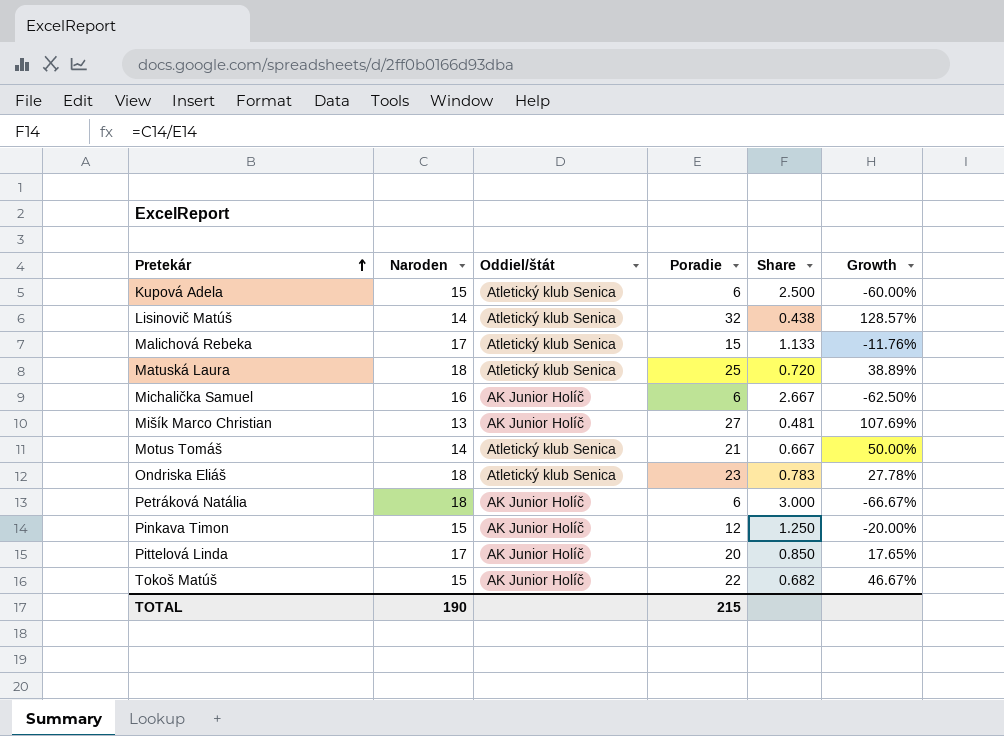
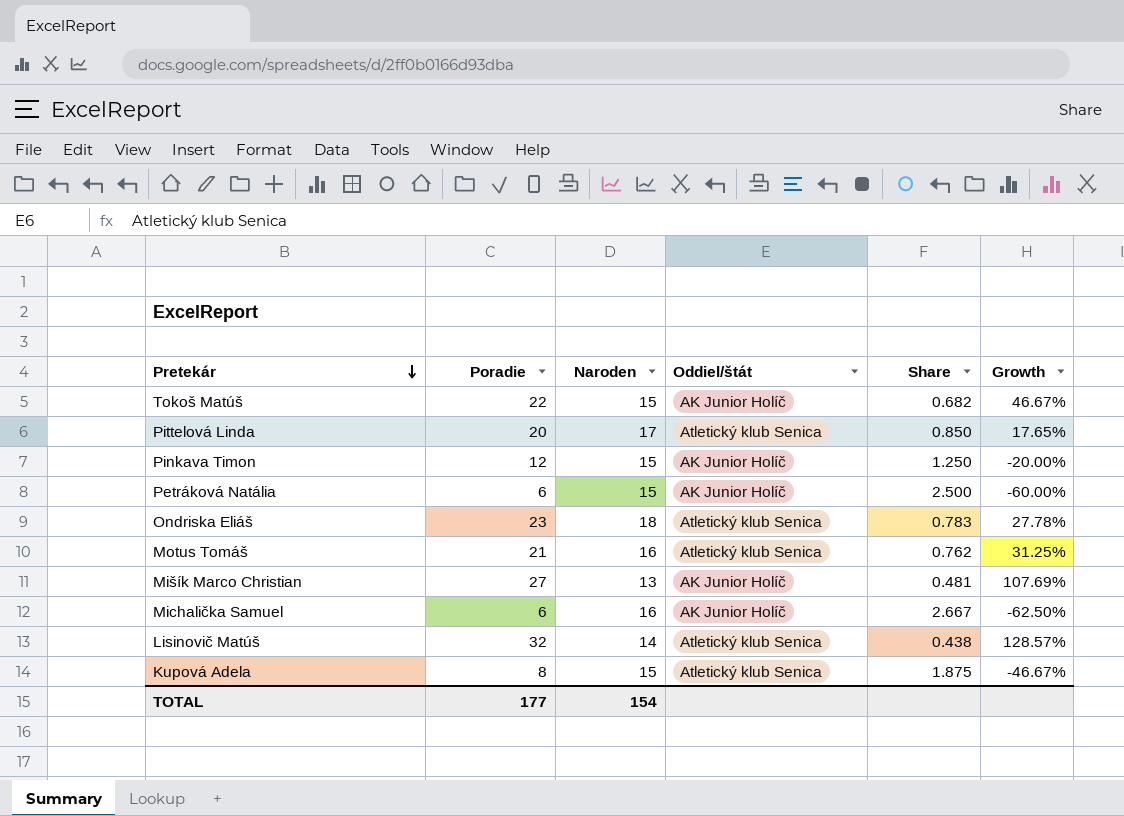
row order: Pretekár ascending -> Pretekár descending
column Poradie | position: 4 -> 2
row Malichová Rebeka: 17 | Atletický klub Senica | 15 | 1.133 | -11.76% -> none
row Matuská Laura: 18 | Atletický klub Senica | 25 | 0.720 | 38.89% -> none
Pittelová Linda | Oddiel/štát: AK Junior Holíč -> Atletický klub Senica
Petráková Natália | Naroden: 18 -> 15
Petráková Natália | Share: 3.000 -> 2.500
Petráková Natália | Growth: -66.67% -> -60.00%
Motus Tomáš | Naroden: 14 -> 16
Motus Tomáš | Share: 0.667 -> 0.762
Motus Tomáš | Growth: 50.00% -> 31.25%
Kupová Adela | Poradie: 6 -> 8
Kupová Adela | Share: 2.500 -> 1.875
Kupová Adela | Growth: -60.00% -> -46.67%
TOTAL | Poradie: 215 -> 177
TOTAL | Naroden: 190 -> 154

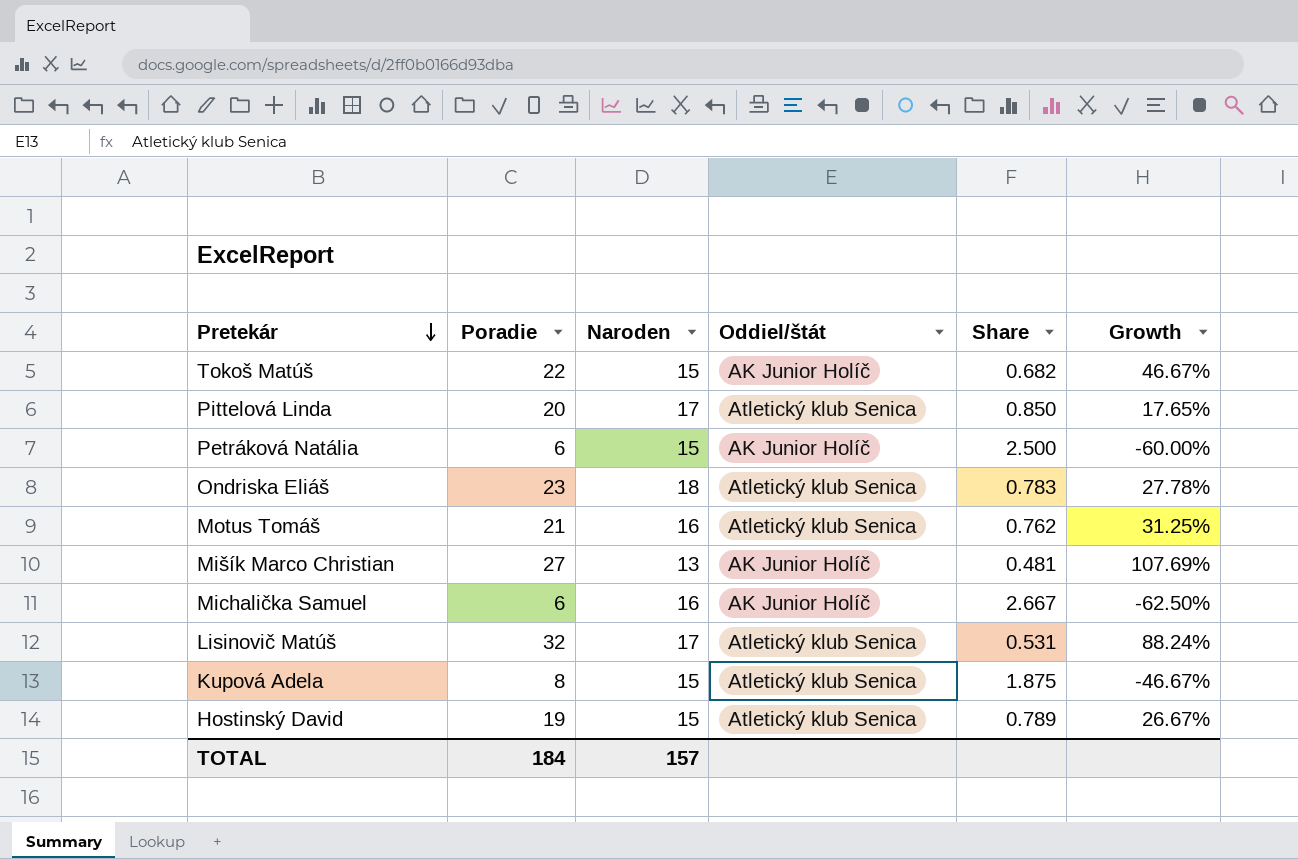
row Pinkava Timon: 12 | 15 | AK Junior Holíč | 1.250 | -20.00% -> none
Lisinovič Matúš | Naroden: 14 -> 17
Lisinovič Matúš | Share: 0.438 -> 0.531
Lisinovič Matúš | Growth: 128.57% -> 88.24%
row Hostinský David: none -> 19 | 15 | Atletický klub Senica | 0.789 | 26.67%
TOTAL | Poradie: 177 -> 184
TOTAL | Naroden: 154 -> 157

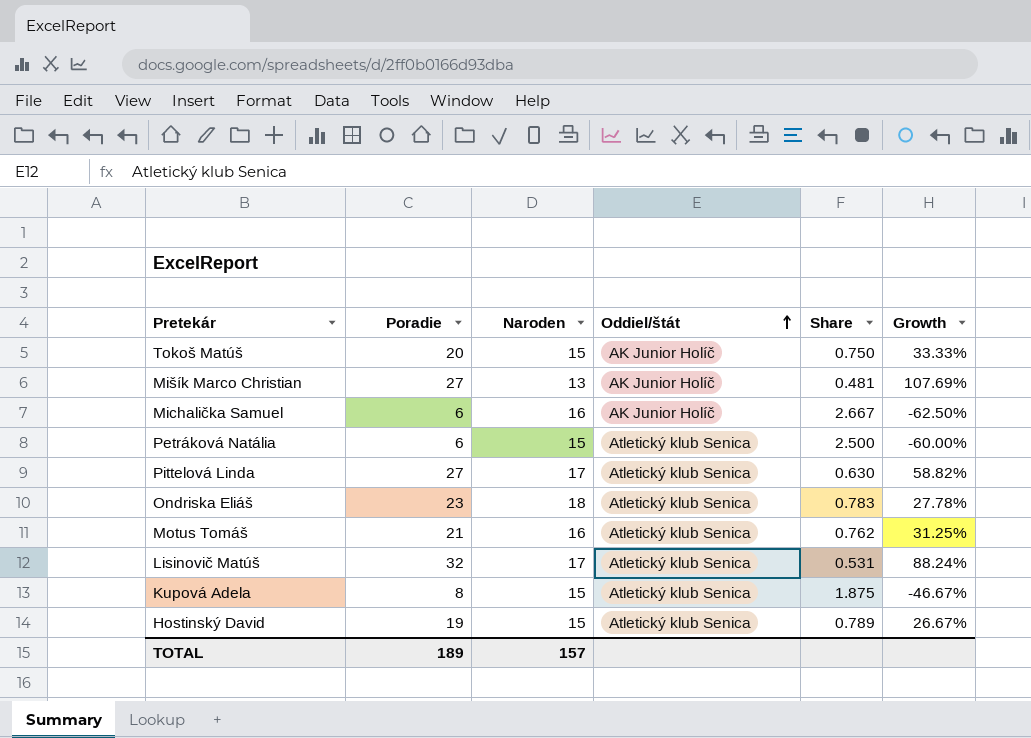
row order: Pretekár descending -> Oddiel/štát ascending
Tokoš Matúš | Poradie: 22 -> 20
Tokoš Matúš | Share: 0.682 -> 0.750
Tokoš Matúš | Growth: 46.67% -> 33.33%
Petráková Natália | Oddiel/štát: AK Junior Holíč -> Atletický klub Senica
Pittelová Linda | Poradie: 20 -> 27
Pittelová Linda | Share: 0.850 -> 0.630
Pittelová Linda | Growth: 17.65% -> 58.82%
TOTAL | Poradie: 184 -> 189

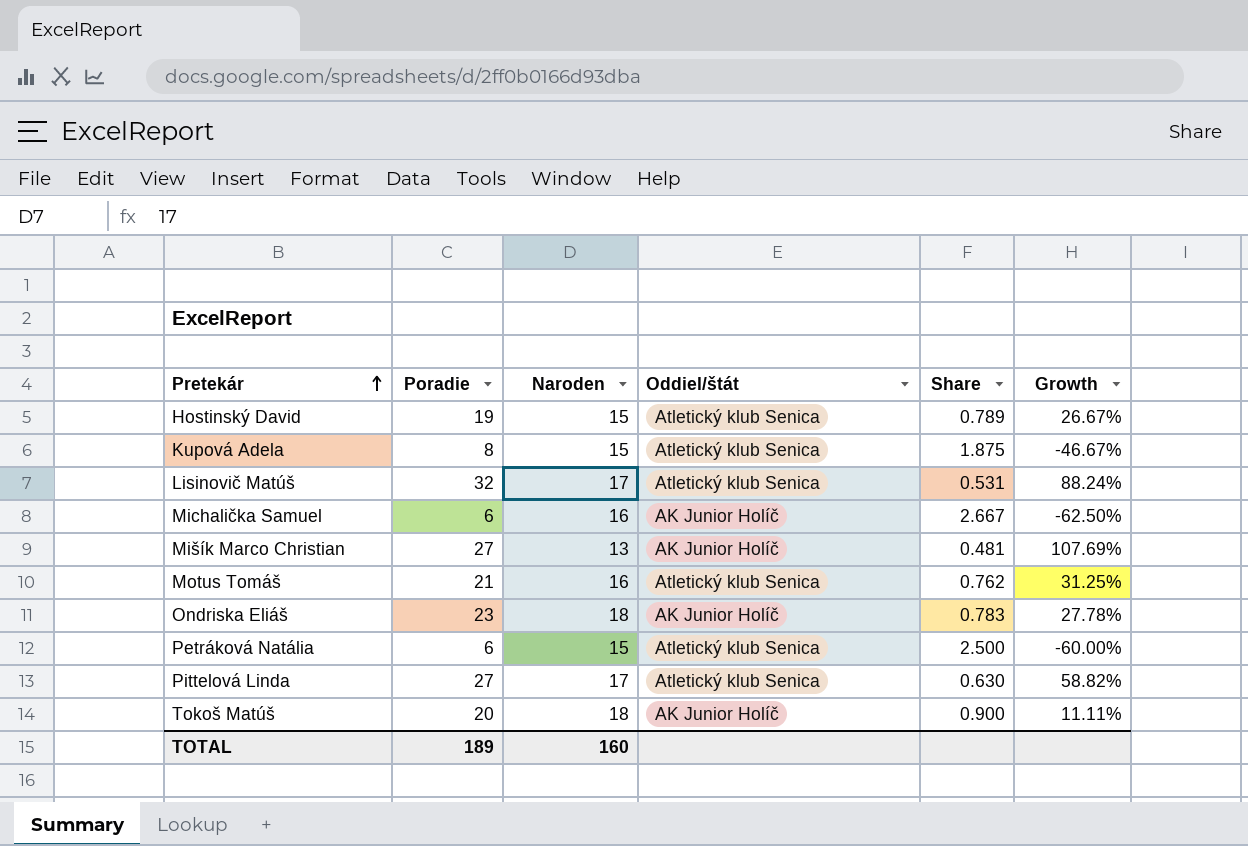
row order: Oddiel/štát ascending -> Pretekár ascending
Ondriska Eliáš | Oddiel/štát: Atletický klub Senica -> AK Junior Holíč
Tokoš Matúš | Naroden: 15 -> 18
Tokoš Matúš | Share: 0.750 -> 0.900
Tokoš Matúš | Growth: 33.33% -> 11.11%
TOTAL | Naroden: 157 -> 160

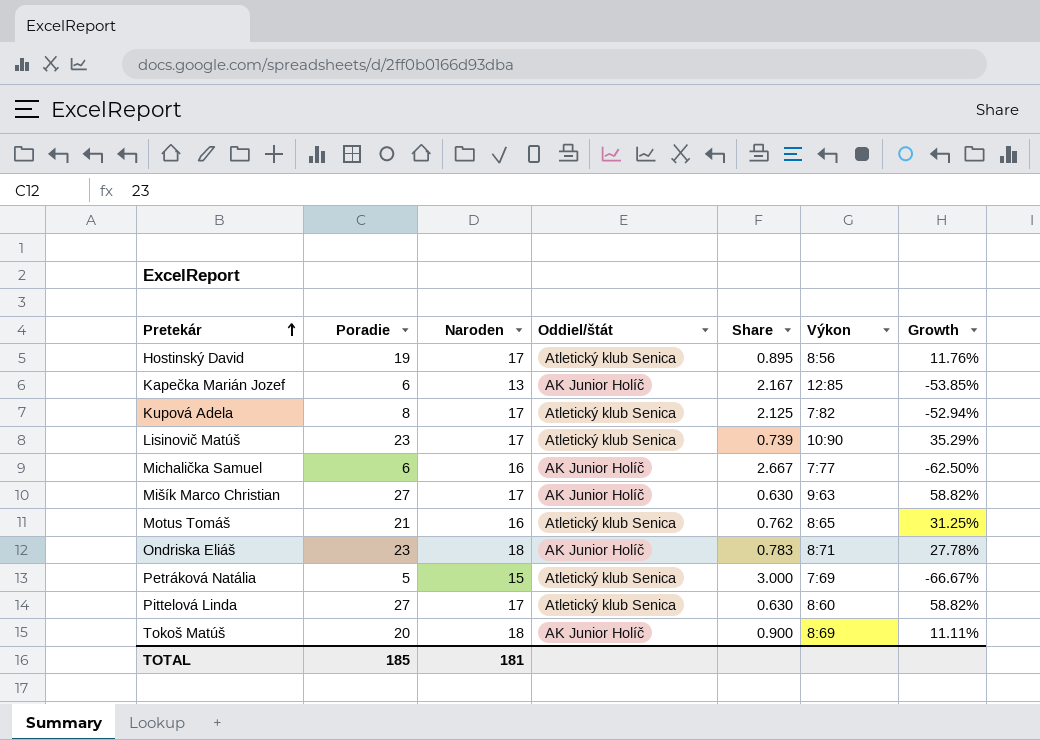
column Výkon | position: none -> 6
Hostinský David | Naroden: 15 -> 17
Hostinský David | Share: 0.789 -> 0.895
Hostinský David | Growth: 26.67% -> 11.76%
row Kapečka Marián Jozef: none -> 6 | 13 | AK Junior Holíč | 2.167 | 12:85 | -53.85%
Kupová Adela | Naroden: 15 -> 17
Kupová Adela | Share: 1.875 -> 2.125
Kupová Adela | Growth: -46.67% -> -52.94%
Lisinovič Matúš | Poradie: 32 -> 23
Lisinovič Matúš | Share: 0.531 -> 0.739
Lisinovič Matúš | Growth: 88.24% -> 35.29%
Mišík Marco Christian | Naroden: 13 -> 17
Mišík Marco Christian | Share: 0.481 -> 0.630
Mišík Marco Christian | Growth: 107.69% -> 58.82%
Petráková Natália | Poradie: 6 -> 5
Petráková Natália | Share: 2.500 -> 3.000
Petráková Natália | Growth: -60.00% -> -66.67%
TOTAL | Poradie: 189 -> 185
TOTAL | Naroden: 160 -> 181

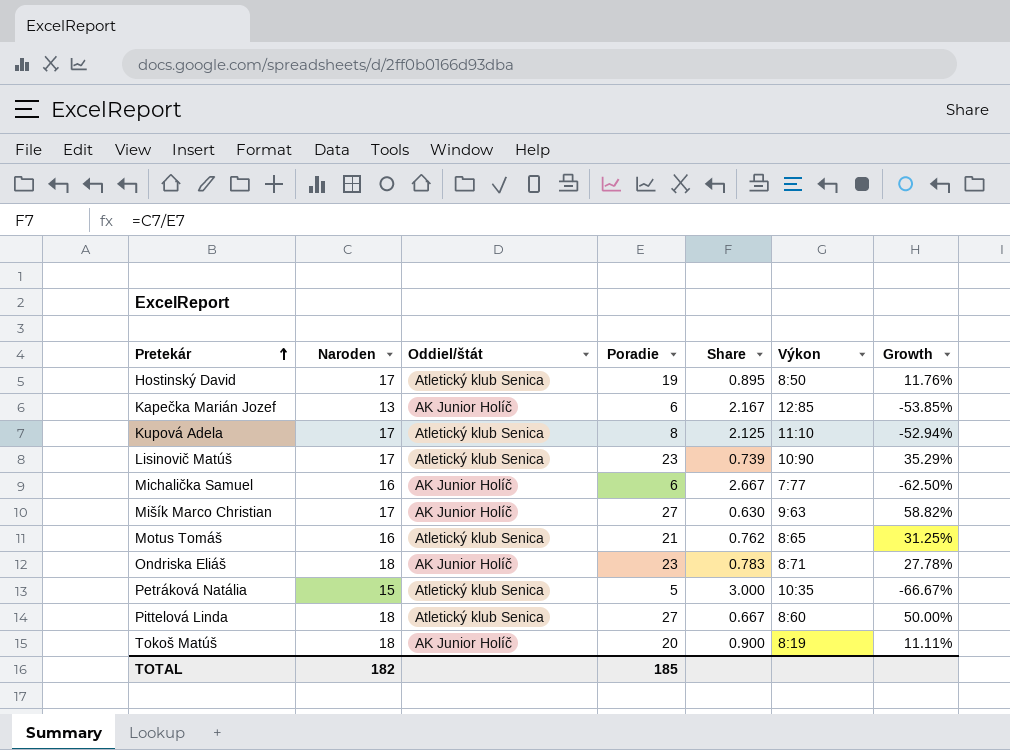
column Poradie | position: 2 -> 4
Hostinský David | Výkon: 8:56 -> 8:50
Kupová Adela | Výkon: 7:82 -> 11:10
Petráková Natália | Výkon: 7:69 -> 10:35
Pittelová Linda | Naroden: 17 -> 18
Pittelová Linda | Share: 0.630 -> 0.667
Pittelová Linda | Growth: 58.82% -> 50.00%
Tokoš Matúš | Výkon: 8:69 -> 8:19
TOTAL | Naroden: 181 -> 182

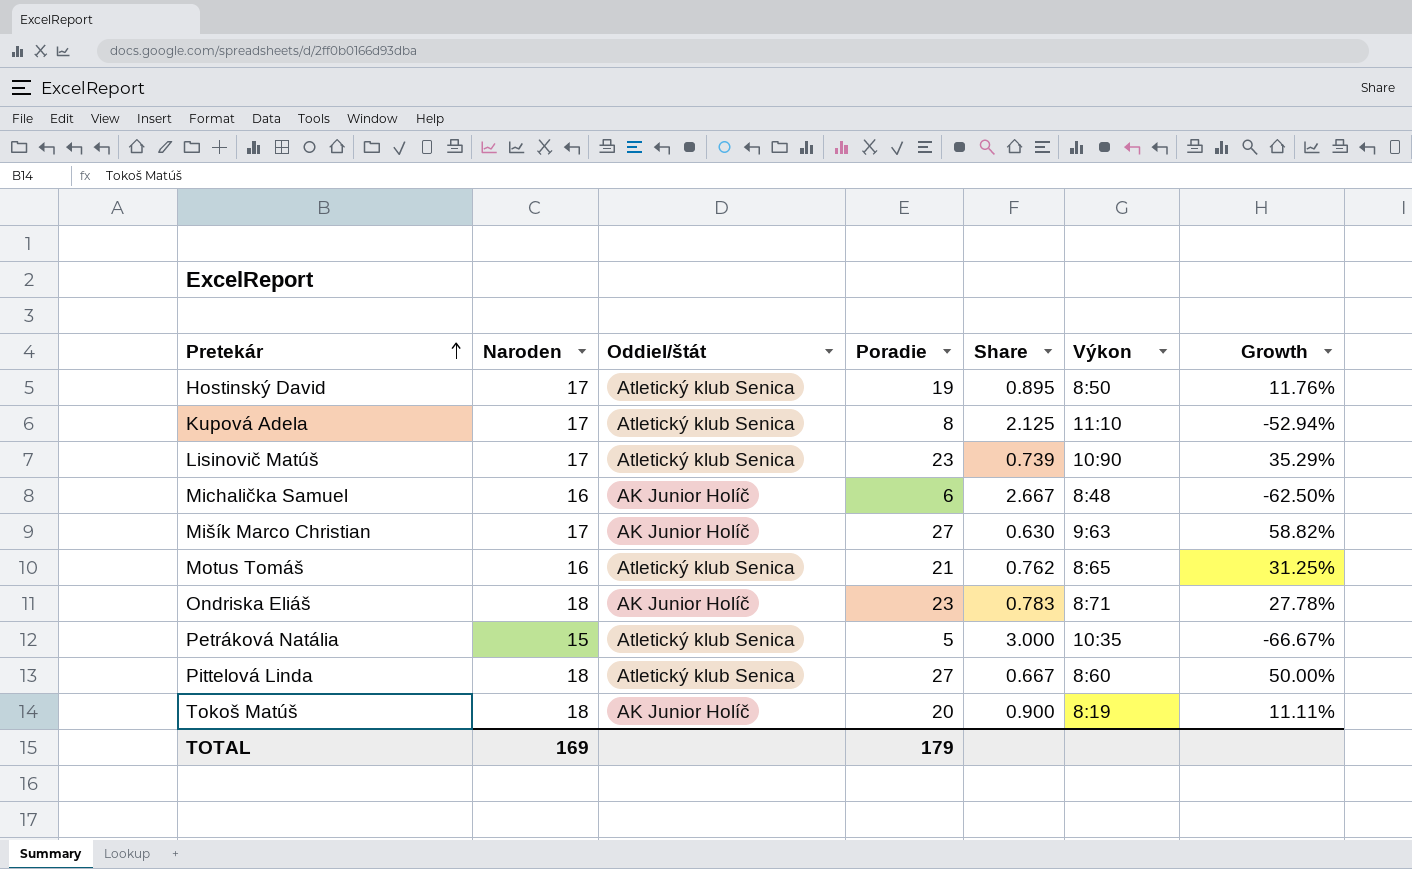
row Kapečka Marián Jozef: 13 | AK Junior Holíč | 6 | 2.167 | 12:85 | -53.85% -> none
Michalička Samuel | Výkon: 7:77 -> 8:48
TOTAL | Naroden: 182 -> 169
TOTAL | Poradie: 185 -> 179

